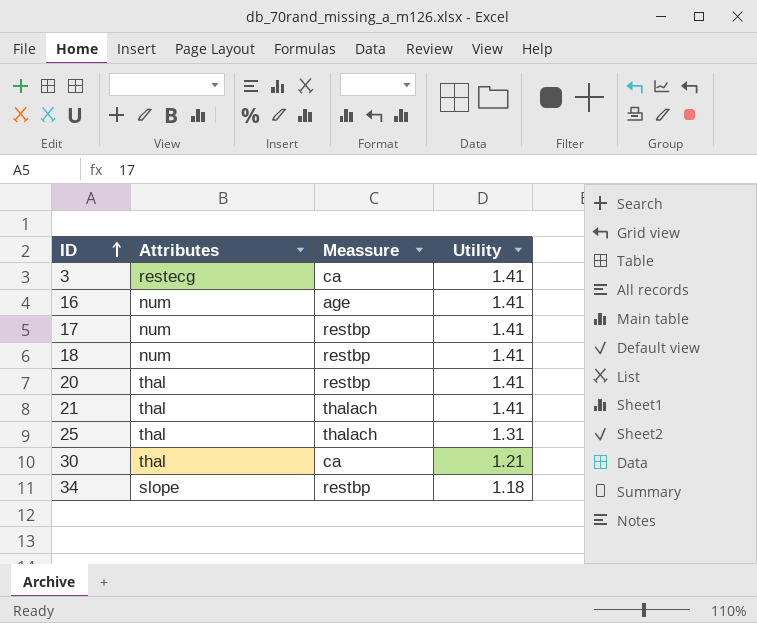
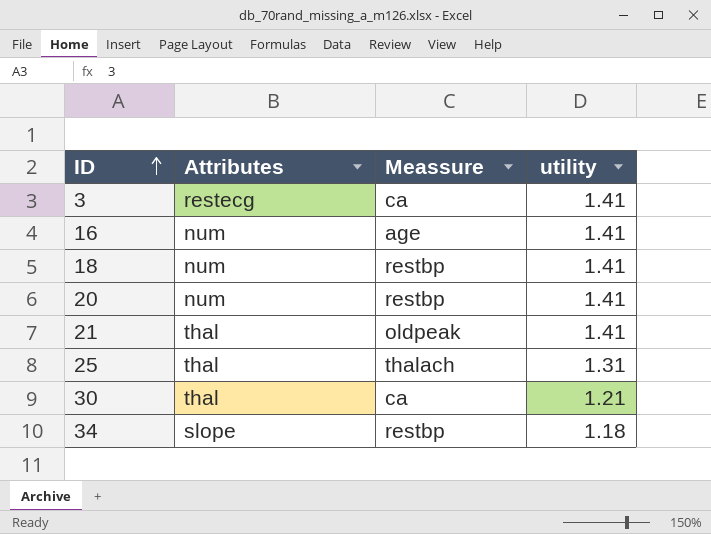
column name: Utility -> utility
row 17: num | restbp | 1.41 -> none
20 | Attributes: thal -> num
21 | Meassure: thalach -> oldpeak

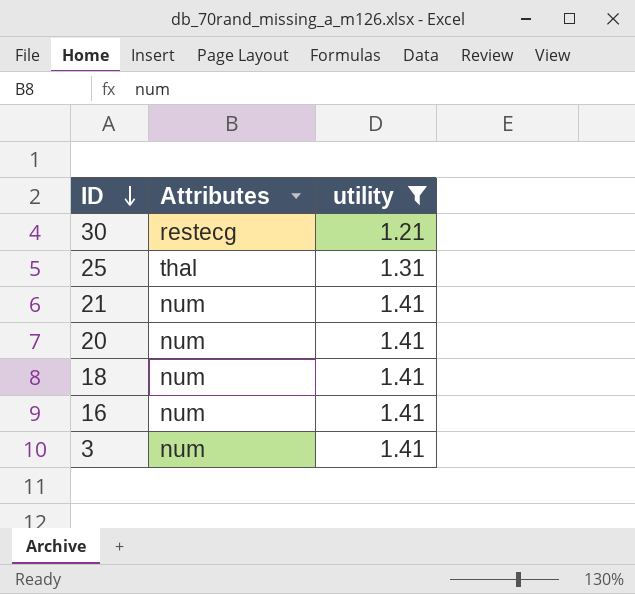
filter: none -> utility != 1.18
row order: ID ascending -> ID descending
column Meassure | position: 3 -> none
30 | Attributes: thal -> restecg
21 | Attributes: thal -> num
3 | Attributes: restecg -> num

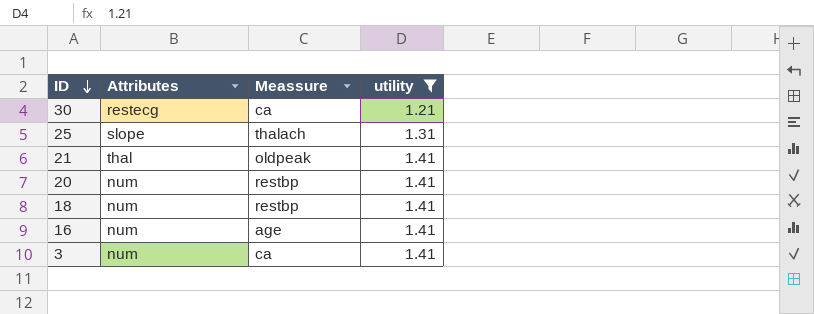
column Meassure | position: none -> 3
25 | Attributes: thal -> slope
21 | Attributes: num -> thal

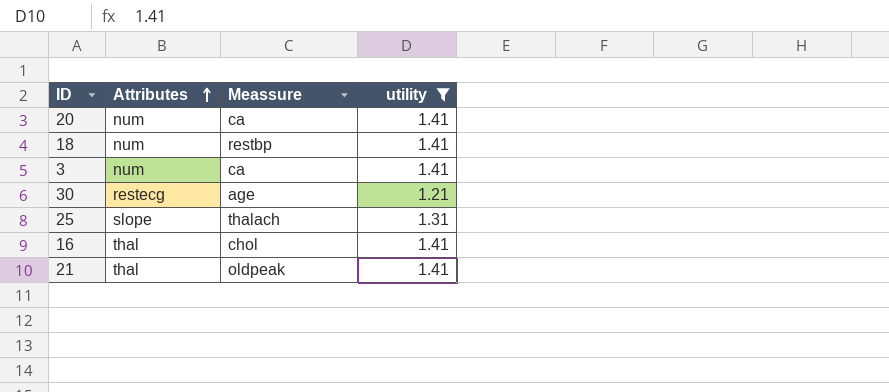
row order: ID descending -> Attributes ascending
20 | Meassure: restbp -> ca
30 | Meassure: ca -> age
16 | Attributes: num -> thal
16 | Meassure: age -> chol

